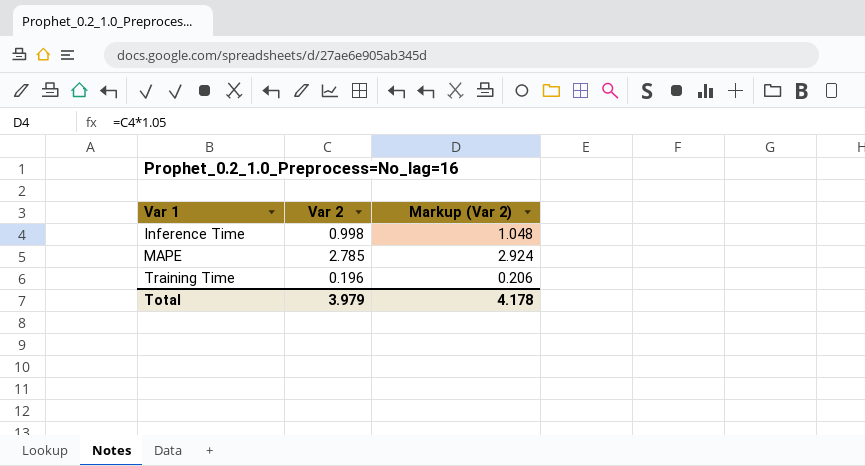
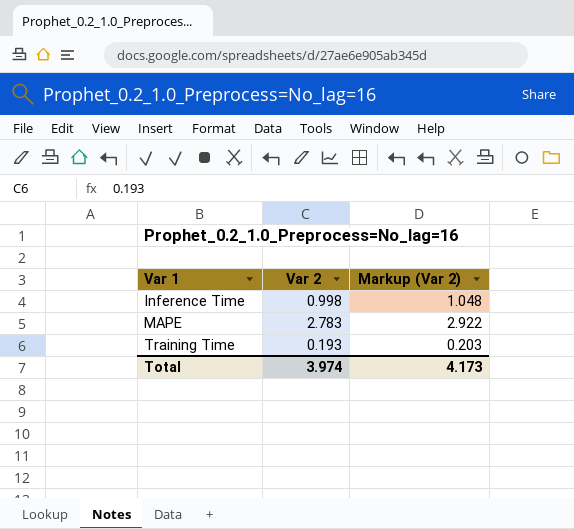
MAPE | Var 2: 2.785 -> 2.783
MAPE | Markup (Var 2): 2.924 -> 2.922
Training Time | Var 2: 0.196 -> 0.193
Training Time | Markup (Var 2): 0.206 -> 0.203
Total | Var 2: 3.979 -> 3.974
Total | Markup (Var 2): 4.178 -> 4.173

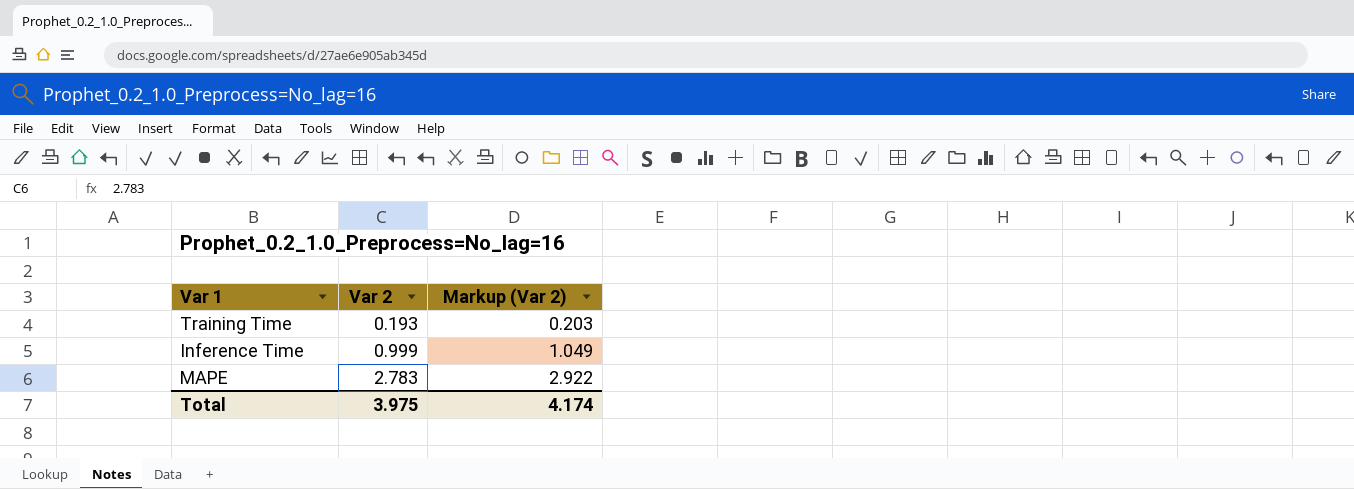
row order: Var 1 ascending -> Var 2 ascending
Inference Time | Var 2: 0.998 -> 0.999
Inference Time | Markup (Var 2): 1.048 -> 1.049
Total | Var 2: 3.974 -> 3.975
Total | Markup (Var 2): 4.173 -> 4.174

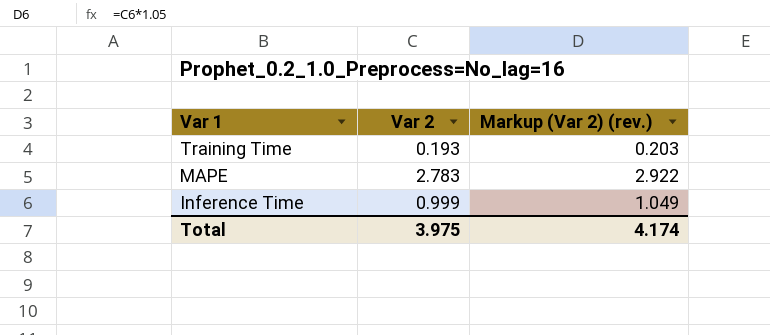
row order: Var 2 ascending -> Var 1 descending
column name: Markup (Var 2) -> Markup (Var 2) (rev.)

